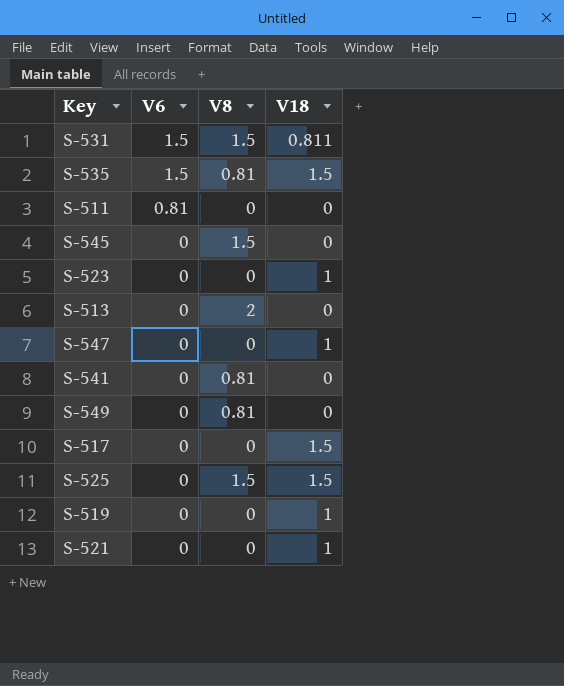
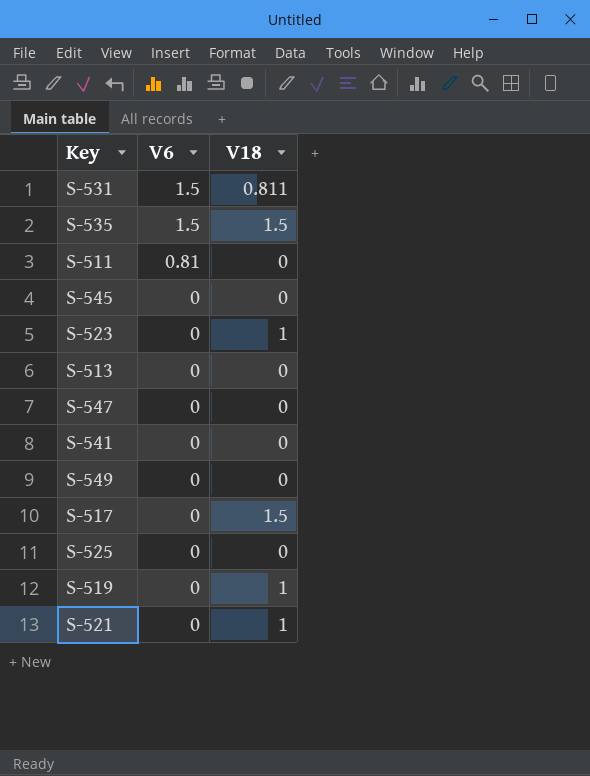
column V8 | position: 3 -> none
S-547 | V18: 1 -> 0
S-525 | V18: 1.5 -> 0

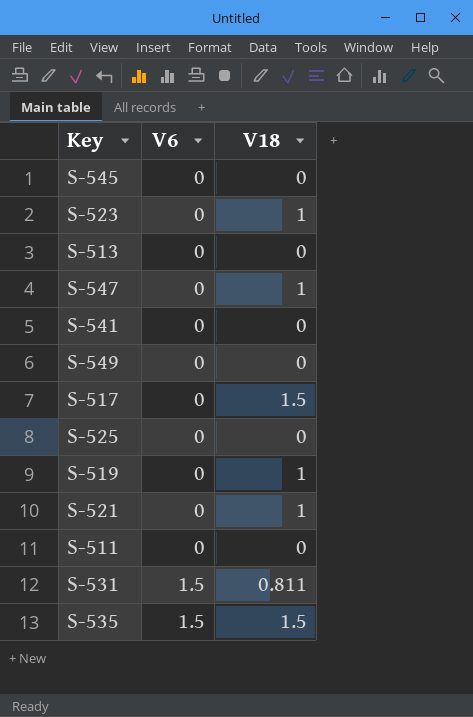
row order: V6 descending -> V6 ascending
S-547 | V18: 0 -> 1
S-511 | V6: 0.81 -> 0

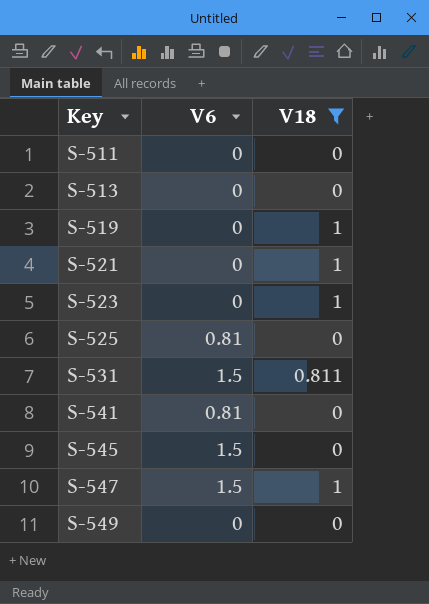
filter: none -> V18 != 1.5
row order: V6 ascending -> Key ascending
S-525 | V6: 0 -> 0.81
S-541 | V6: 0 -> 0.81
S-545 | V6: 0 -> 1.5
S-547 | V6: 0 -> 1.5

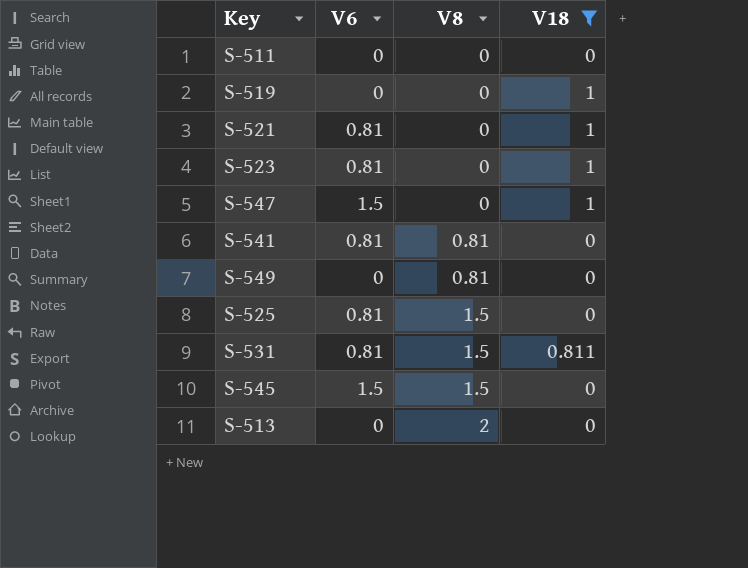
row order: Key ascending -> V8 ascending
column V8 | position: none -> 3
S-521 | V6: 0 -> 0.81
S-523 | V6: 0 -> 0.81
S-531 | V6: 1.5 -> 0.81

